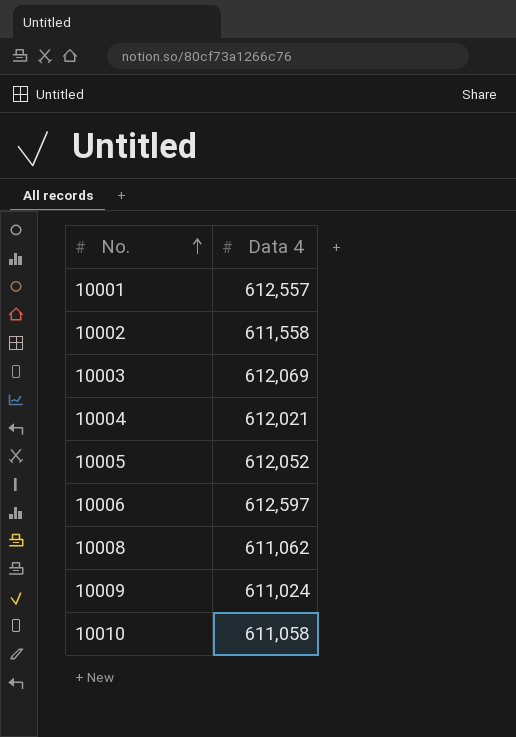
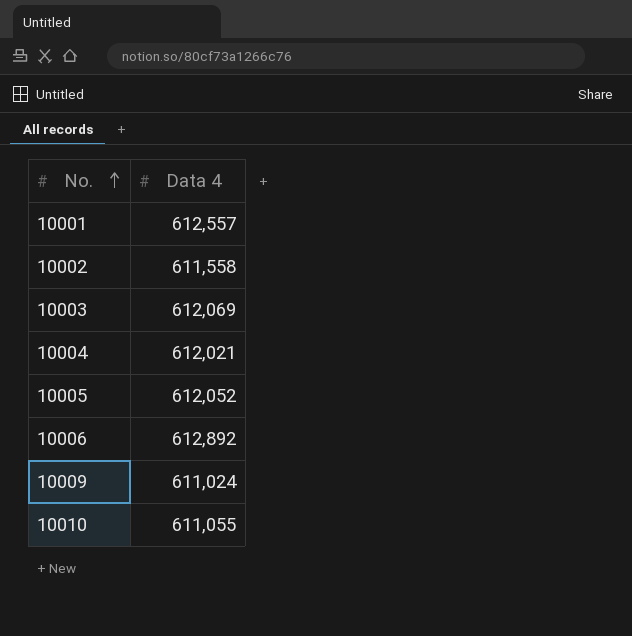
row 10008: 611,062 -> none
10006 | Data 4: 612,597 -> 612,892
10010 | Data 4: 611,058 -> 611,055

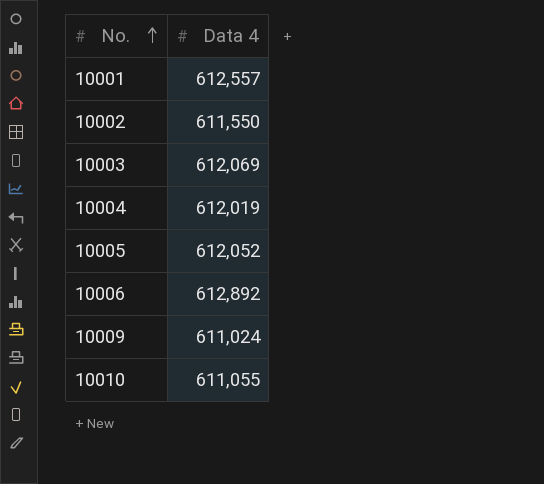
10002 | Data 4: 611,558 -> 611,550
10004 | Data 4: 612,021 -> 612,019

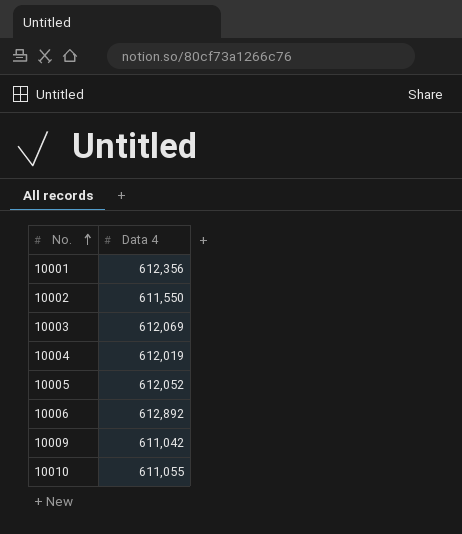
10001 | Data 4: 612,557 -> 612,356
10009 | Data 4: 611,024 -> 611,042

